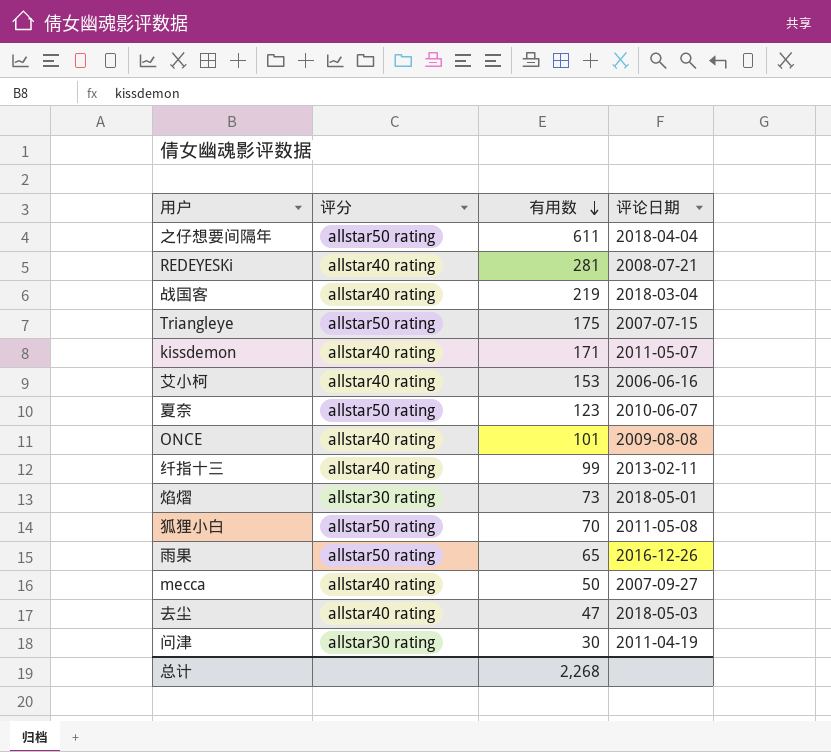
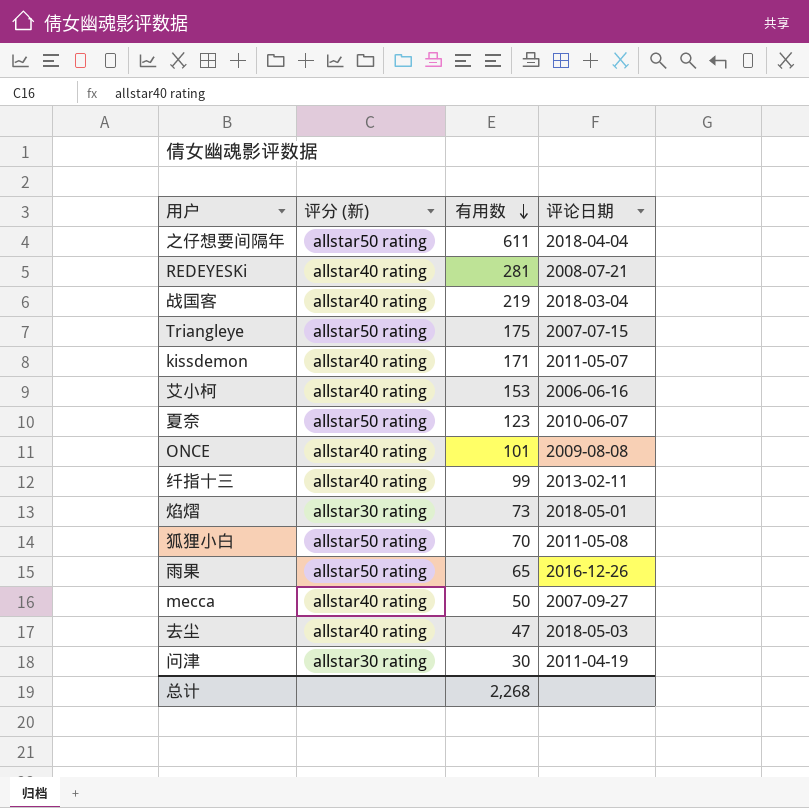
column name: 评分 -> 评分 (新)

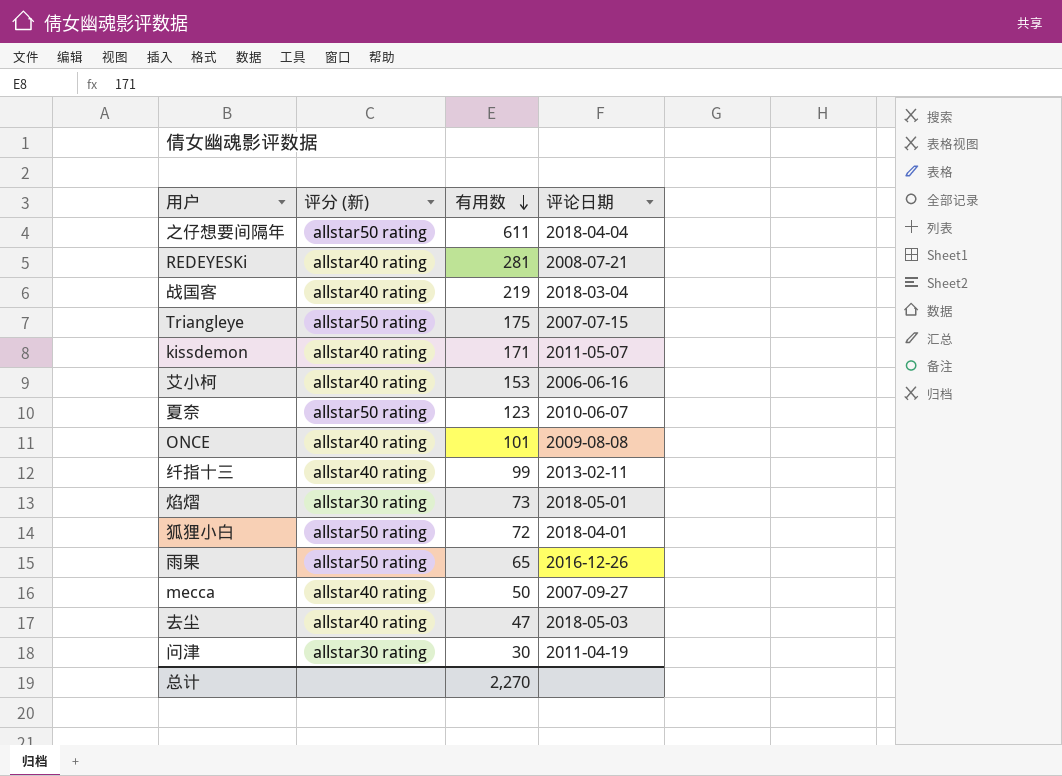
狐狸小白 | 有用数: 70 -> 72
狐狸小白 | 评论日期: 2011-05-08 -> 2018-04-01
总计 | 有用数: 2,268 -> 2,270

